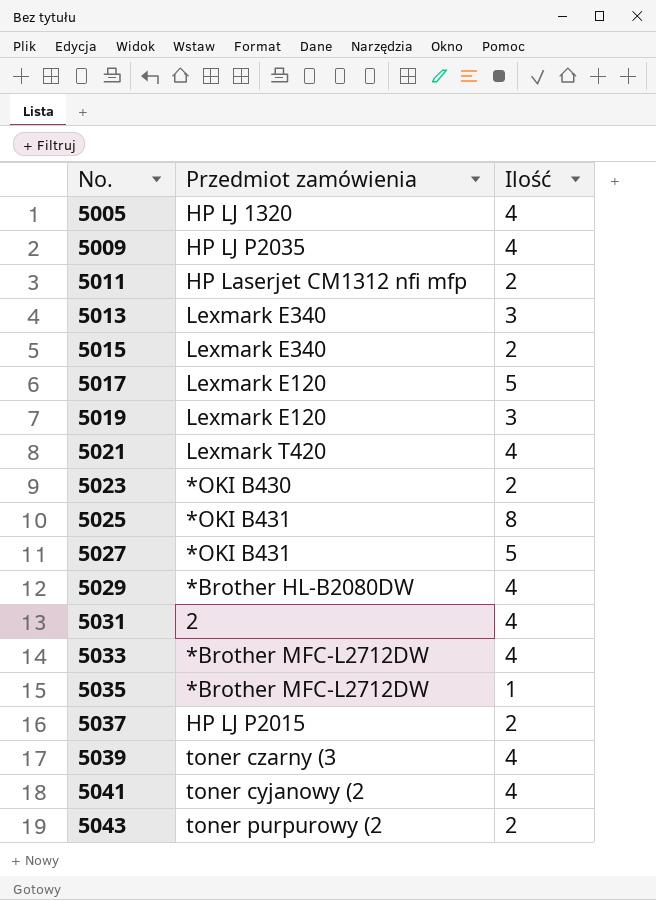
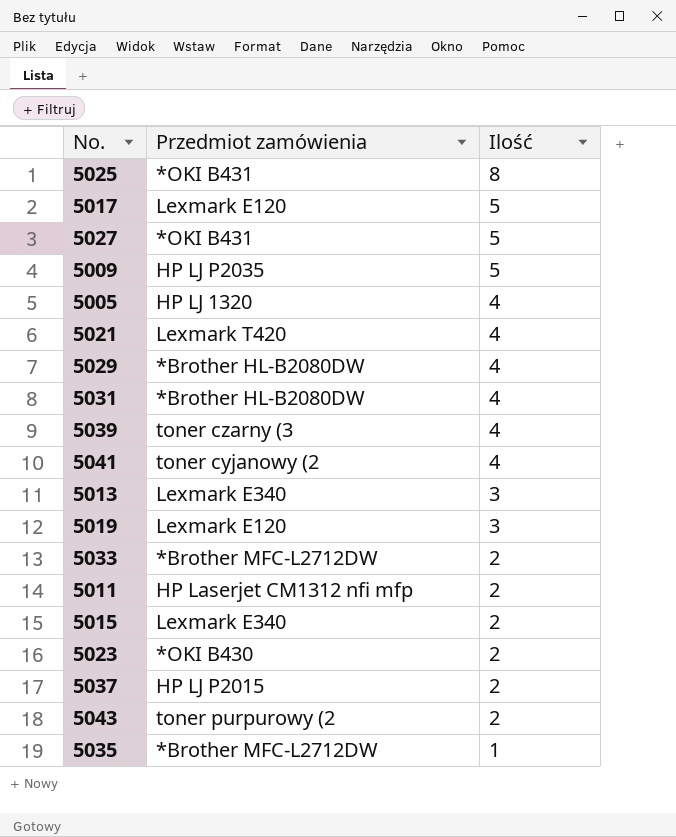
row order: No. ascending -> Ilość descending
5009 | Ilość: 4 -> 5
5031 | Przedmiot zamówienia: 2 -> *Brother HL-B2080DW
5033 | Ilość: 4 -> 2

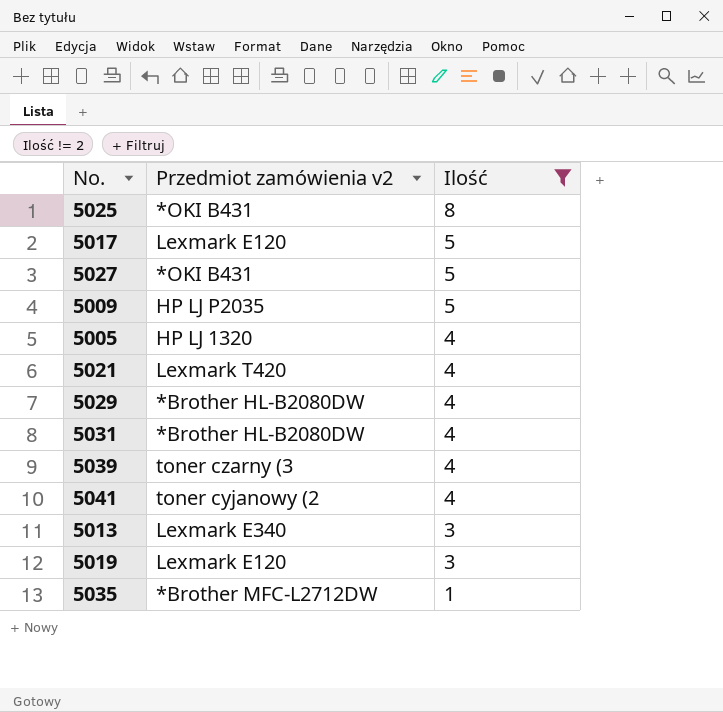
filter: none -> Ilość != 2
column name: Przedmiot zamówienia -> Przedmiot zamówienia v2

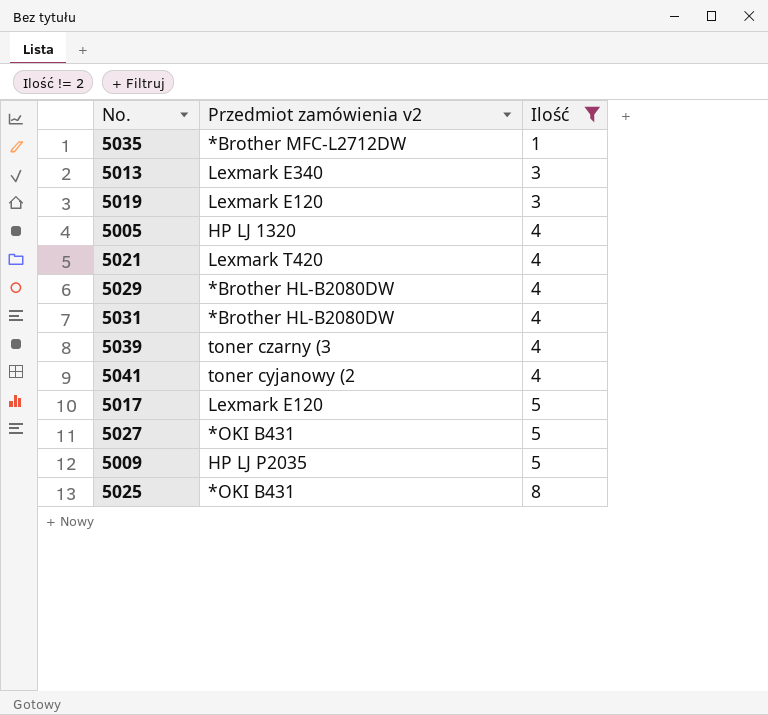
row order: Ilość descending -> Ilość ascending

